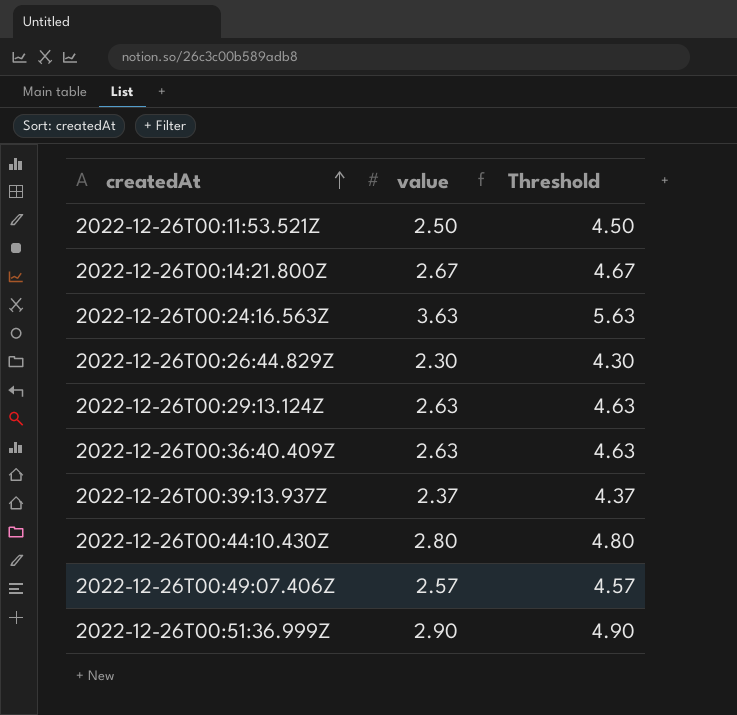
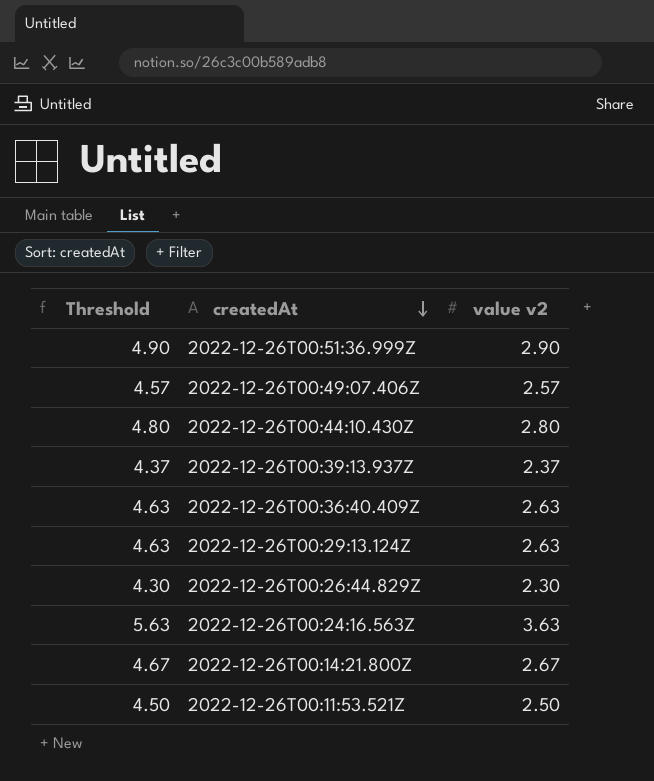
row order: createdAt ascending -> createdAt descending
column Threshold | position: 3 -> 1
column name: value -> value v2

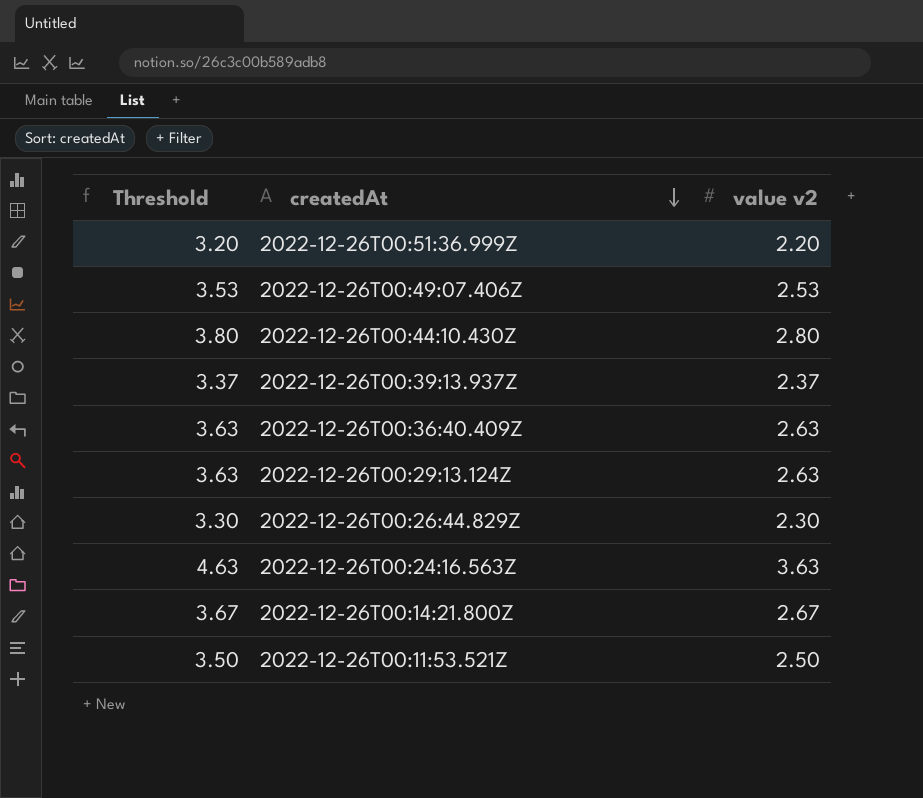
column Threshold | formula: [value v2] + 2 -> [value v2] + 1
2022-12-26T00:51:36.999Z | value v2: 2.90 -> 2.20
2022-12-26T00:49:07.406Z | value v2: 2.57 -> 2.53

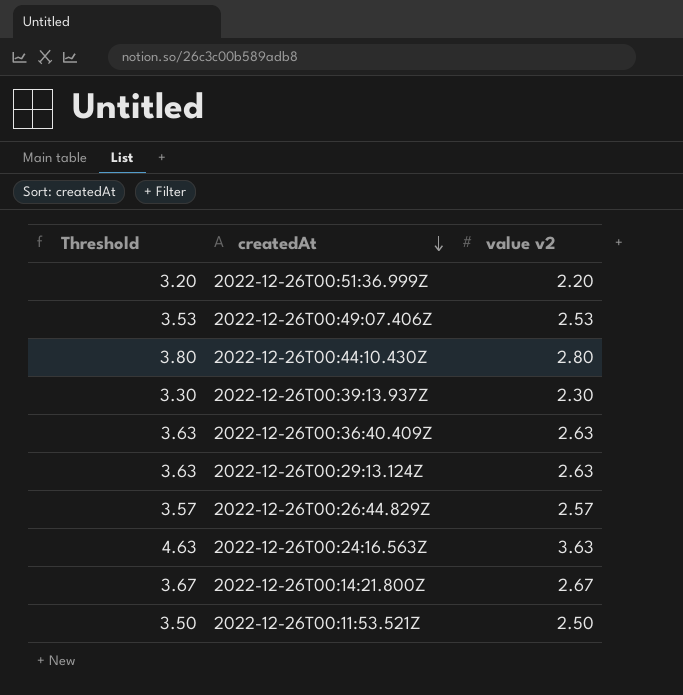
2022-12-26T00:39:13.937Z | Threshold: 3.37 -> 3.30
2022-12-26T00:39:13.937Z | value v2: 2.37 -> 2.30
2022-12-26T00:26:44.829Z | Threshold: 3.30 -> 3.57
2022-12-26T00:26:44.829Z | value v2: 2.30 -> 2.57

